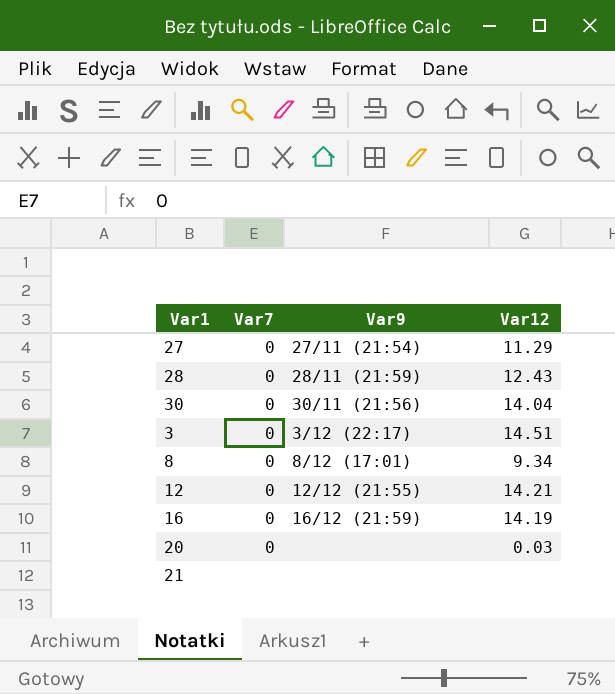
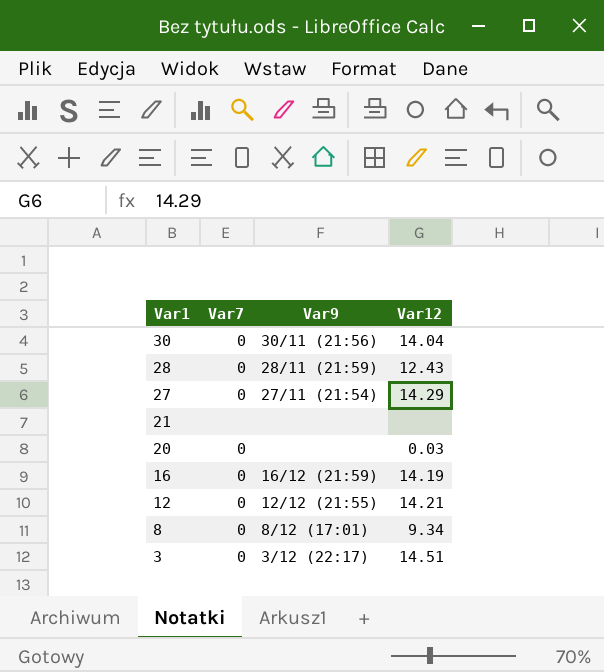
row order: none -> Var1 descending
27 | Var12: 11.29 -> 14.29

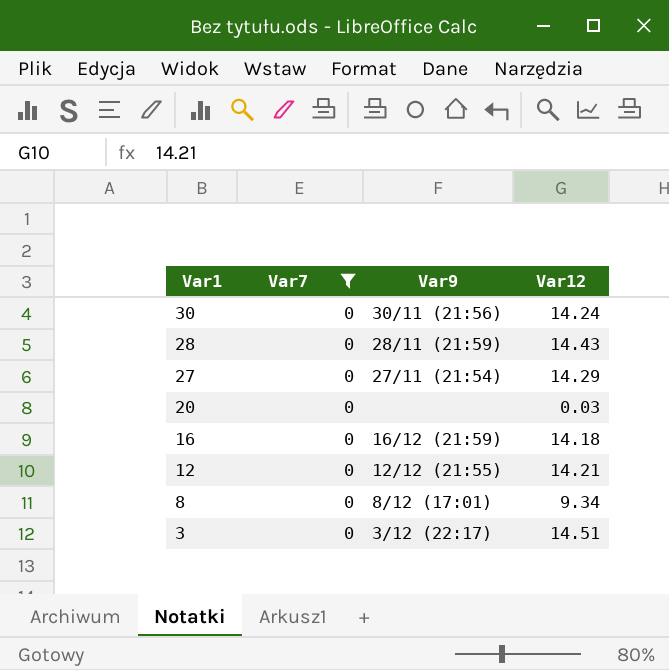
filter: none -> Var7 = 0
30 | Var12: 14.04 -> 14.24
28 | Var12: 12.43 -> 14.43
16 | Var12: 14.19 -> 14.18

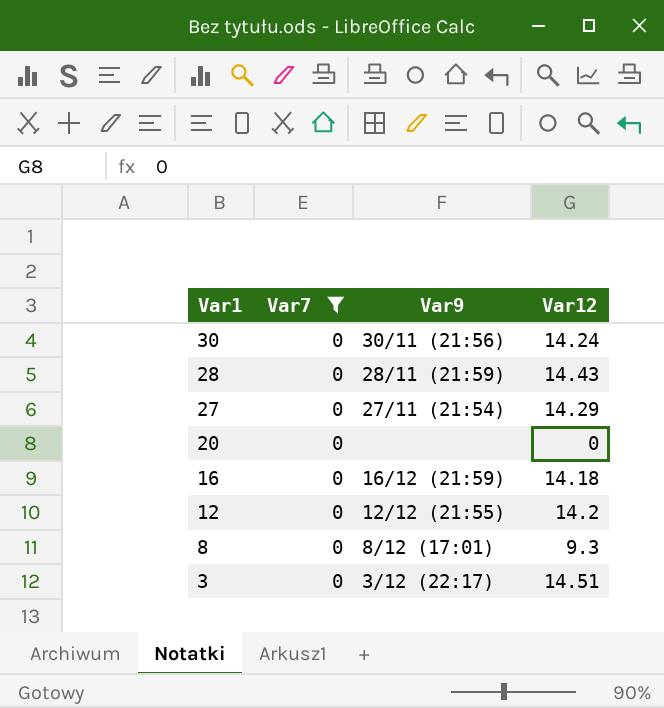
20 | Var12: 0.03 -> 0
12 | Var12: 14.21 -> 14.2
8 | Var12: 9.34 -> 9.3

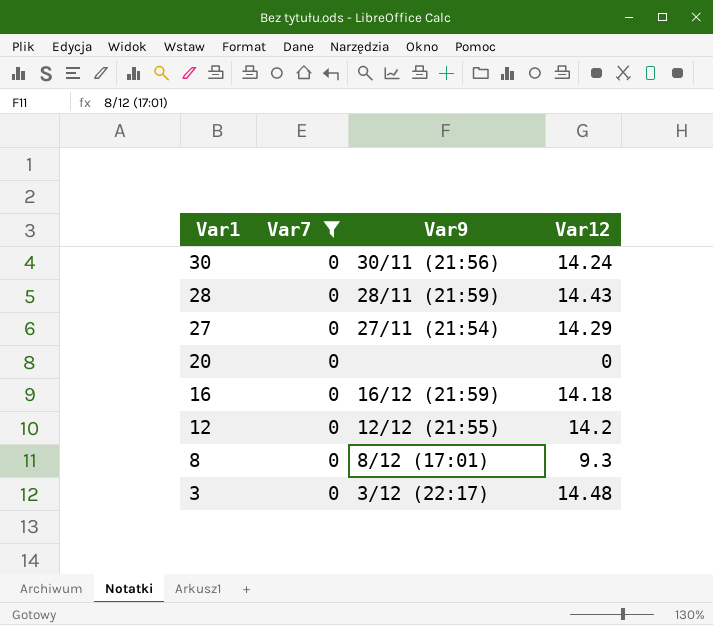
3 | Var12: 14.51 -> 14.48

